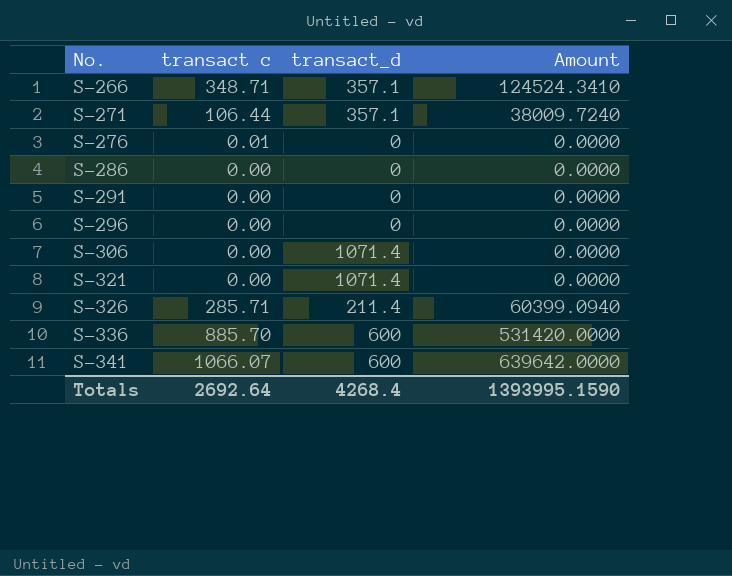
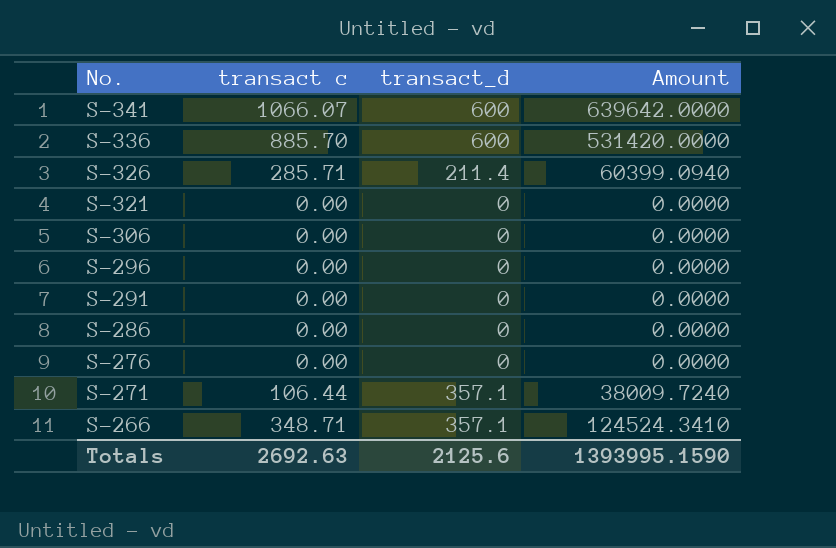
row order: No. ascending -> No. descending
S-321 | transact_d: 1071.4 -> 0
S-306 | transact_d: 1071.4 -> 0
S-276 | transact c: 0.01 -> 0.00
Totals | transact c: 2692.64 -> 2692.63
Totals | transact_d: 4268.4 -> 2125.6

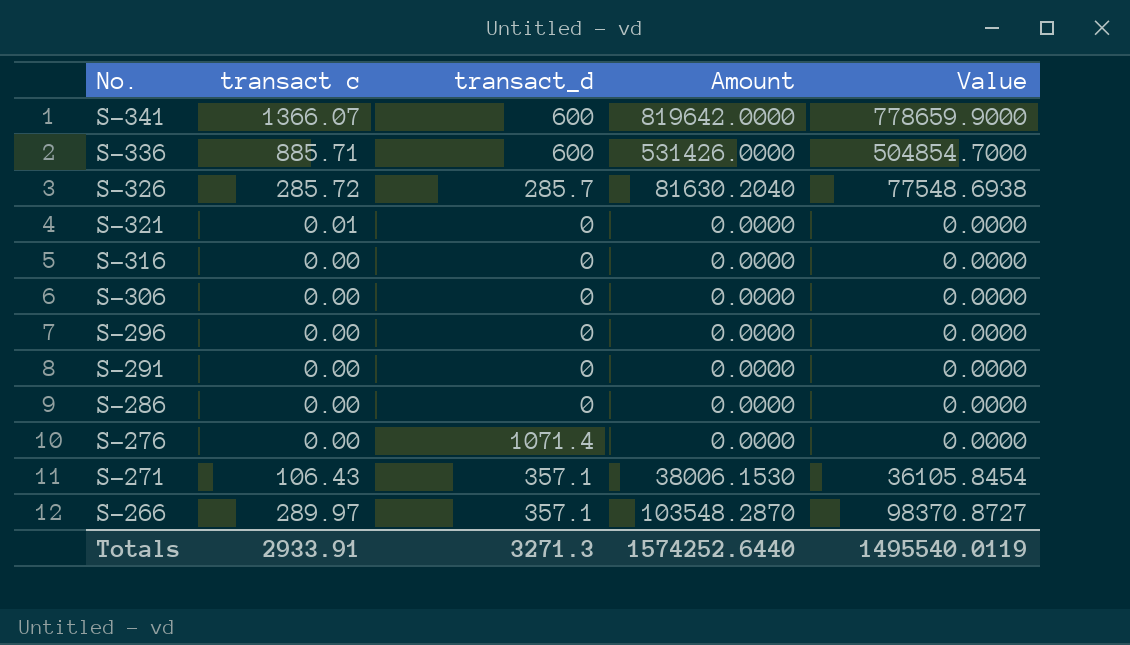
column Value | formula: none -> [Amount] * 0.95
S-341 | transact c: 1066.07 -> 1366.07
S-341 | Amount: 639642.0000 -> 819642.0000
S-336 | transact c: 885.70 -> 885.71
S-336 | Amount: 531420.0000 -> 531426.0000
S-326 | transact c: 285.71 -> 285.72
S-326 | transact_d: 211.4 -> 285.7
S-326 | Amount: 60399.0940 -> 81630.2040
S-321 | transact c: 0.00 -> 0.01
row S-316: none -> 0.00 | 0 | 0.0000 | 0.0000
S-276 | transact_d: 0 -> 1071.4
S-271 | transact c: 106.44 -> 106.43
S-271 | Amount: 38009.7240 -> 38006.1530
S-266 | transact c: 348.71 -> 289.97
S-266 | Amount: 124524.3410 -> 103548.2870
Totals | transact c: 2692.63 -> 2933.91
Totals | transact_d: 2125.6 -> 3271.3
Totals | Amount: 1393995.1590 -> 1574252.6440

